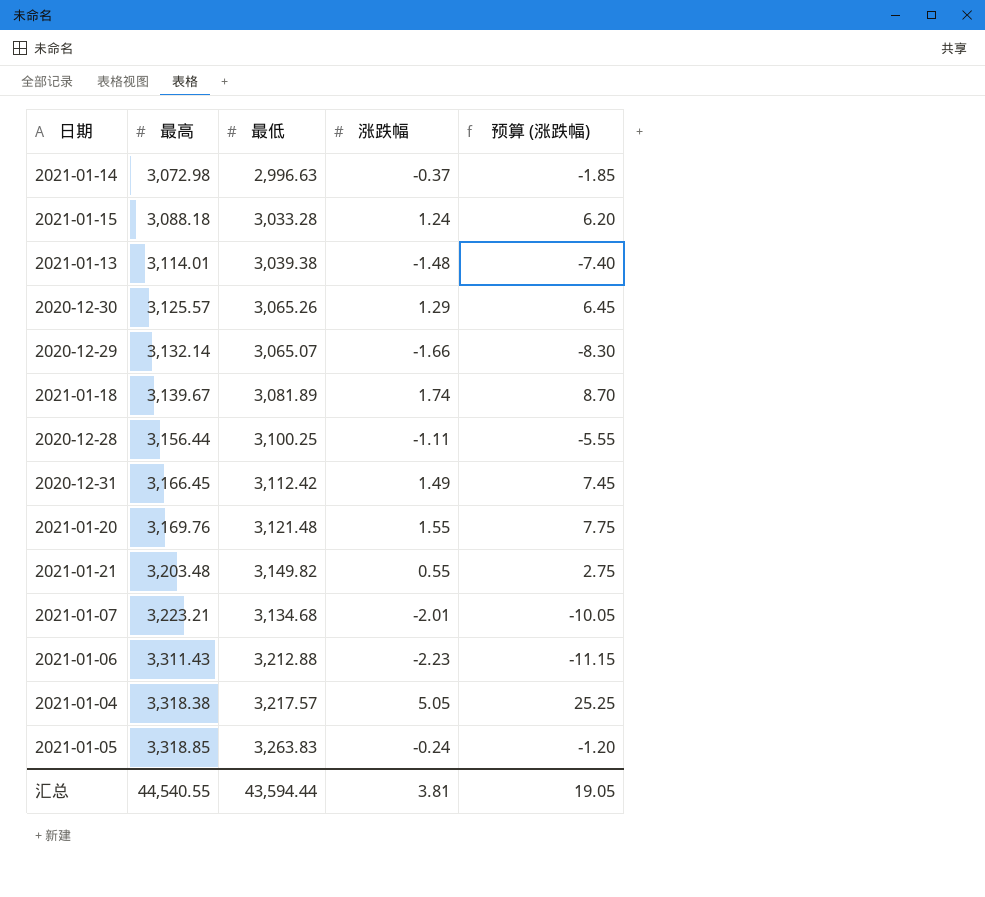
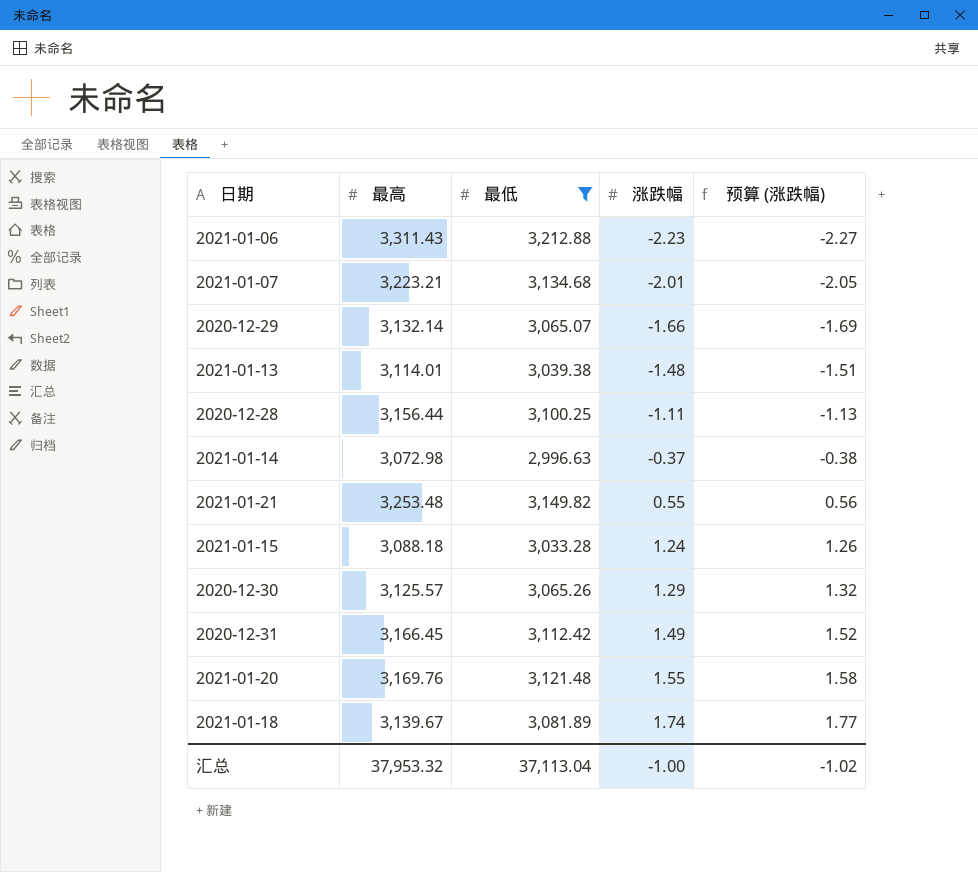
filter: none -> 最低 <= 3,212.88
row order: 最高 ascending -> 涨跌幅 ascending
column 预算 (涨跌幅) | formula: [涨跌幅] * 5 -> [涨跌幅] * 1.02
2021-01-21 | 最高: 3,203.48 -> 3,253.48
汇总 | 最高: 44,540.55 -> 37,953.32
汇总 | 最低: 43,594.44 -> 37,113.04
汇总 | 涨跌幅: 3.81 -> -1.00
汇总 | 预算 (涨跌幅): 19.05 -> -1.02

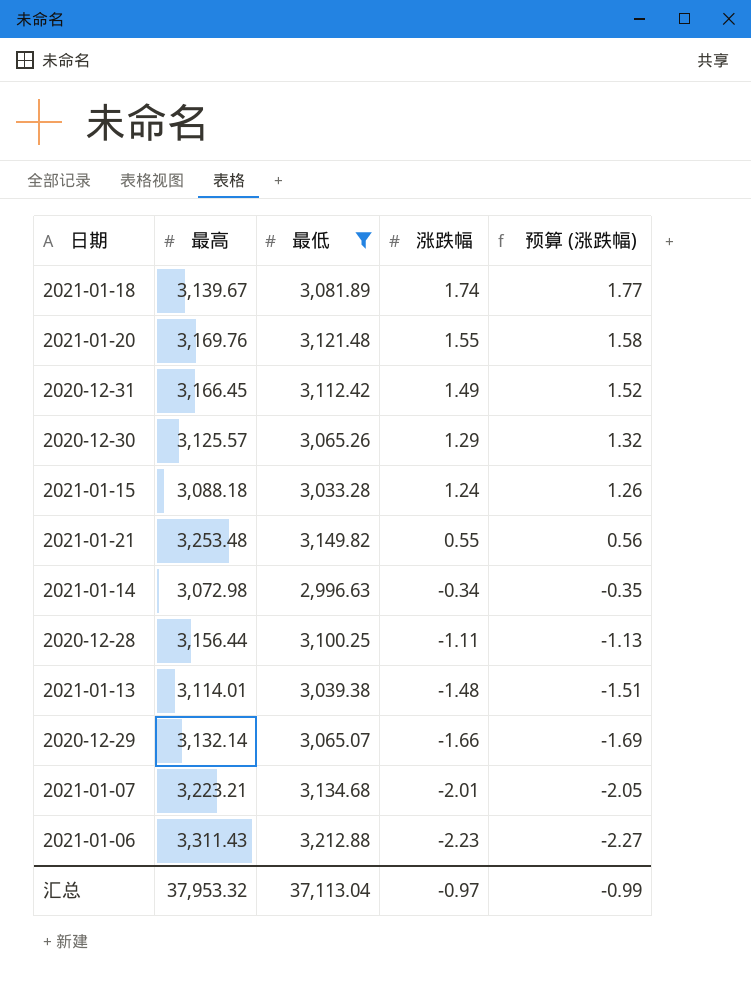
row order: 涨跌幅 ascending -> 涨跌幅 descending
2021-01-14 | 涨跌幅: -0.37 -> -0.34
2021-01-14 | 预算 (涨跌幅): -0.38 -> -0.35
汇总 | 涨跌幅: -1.00 -> -0.97
汇总 | 预算 (涨跌幅): -1.02 -> -0.99

